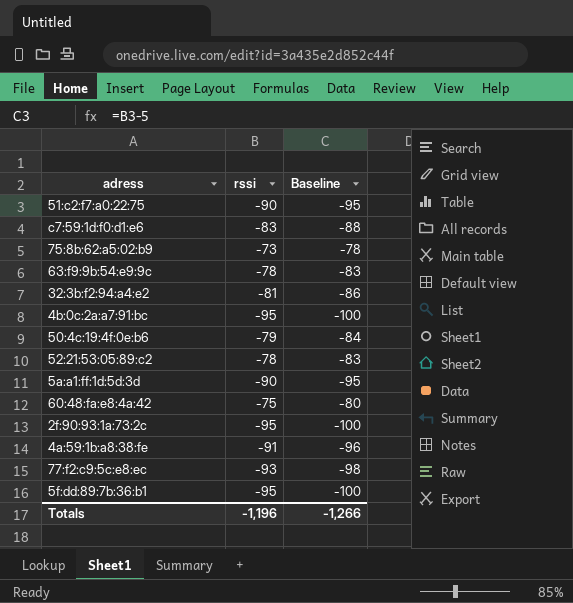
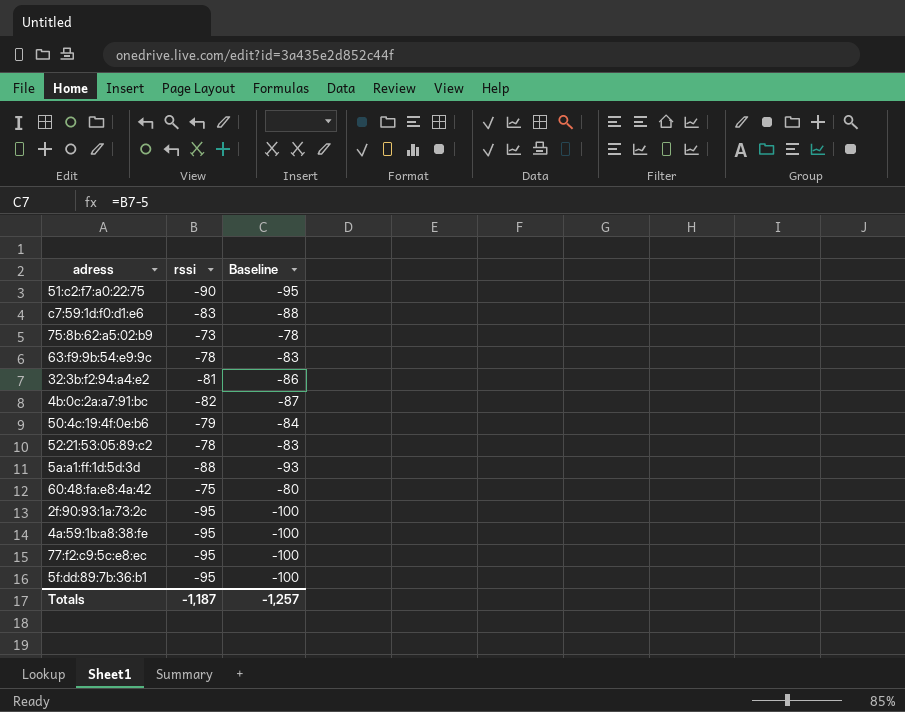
4b:0c:2a:a7:91:bc | rssi: -95 -> -82
4b:0c:2a:a7:91:bc | Baseline: -100 -> -87
5a:a1:ff:1d:5d:3d | rssi: -90 -> -88
5a:a1:ff:1d:5d:3d | Baseline: -95 -> -93
4a:59:1b:a8:38:fe | rssi: -91 -> -95
4a:59:1b:a8:38:fe | Baseline: -96 -> -100
77:f2:c9:5c:e8:ec | rssi: -93 -> -95
77:f2:c9:5c:e8:ec | Baseline: -98 -> -100
Totals | rssi: -1,196 -> -1,187
Totals | Baseline: -1,266 -> -1,257

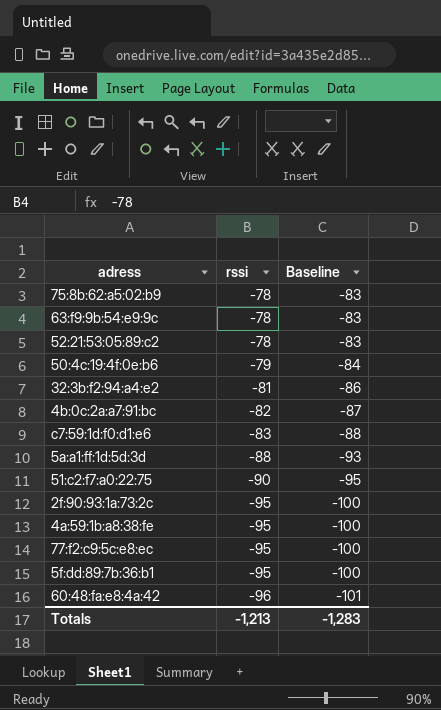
row order: none -> rssi descending
75:8b:62:a5:02:b9 | rssi: -73 -> -78
75:8b:62:a5:02:b9 | Baseline: -78 -> -83
60:48:fa:e8:4a:42 | rssi: -75 -> -96
60:48:fa:e8:4a:42 | Baseline: -80 -> -101
Totals | rssi: -1,187 -> -1,213
Totals | Baseline: -1,257 -> -1,283

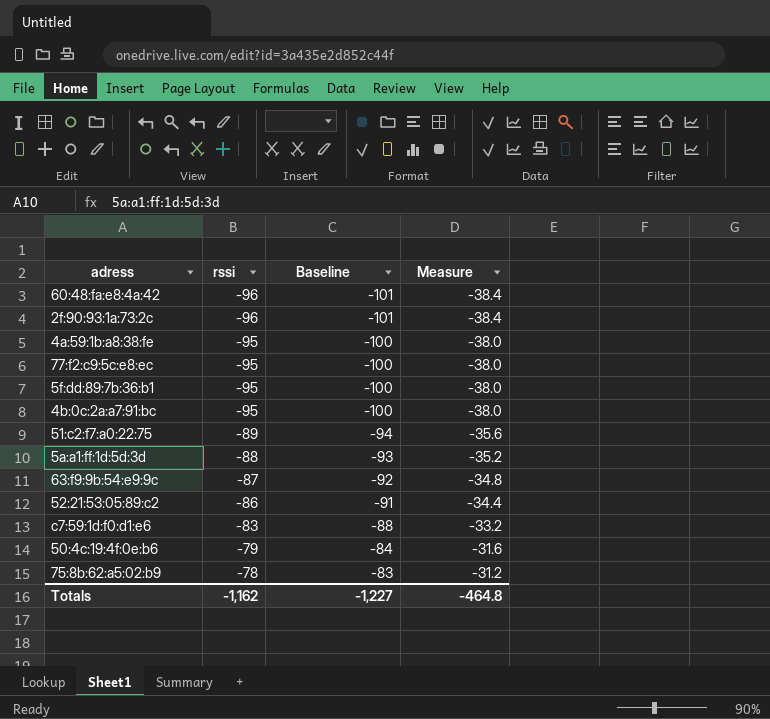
row order: rssi descending -> rssi ascending
column Measure | formula: none -> [rssi] * 0.4
row 32:3b:f2:94:a4:e2: -81 | -86 -> none
2f:90:93:1a:73:2c | rssi: -95 -> -96
2f:90:93:1a:73:2c | Baseline: -100 -> -101
4b:0c:2a:a7:91:bc | rssi: -82 -> -95
4b:0c:2a:a7:91:bc | Baseline: -87 -> -100
51:c2:f7:a0:22:75 | rssi: -90 -> -89
51:c2:f7:a0:22:75 | Baseline: -95 -> -94
63:f9:9b:54:e9:9c | rssi: -78 -> -87
63:f9:9b:54:e9:9c | Baseline: -83 -> -92
52:21:53:05:89:c2 | rssi: -78 -> -86
52:21:53:05:89:c2 | Baseline: -83 -> -91
Totals | rssi: -1,213 -> -1,162
Totals | Baseline: -1,283 -> -1,227

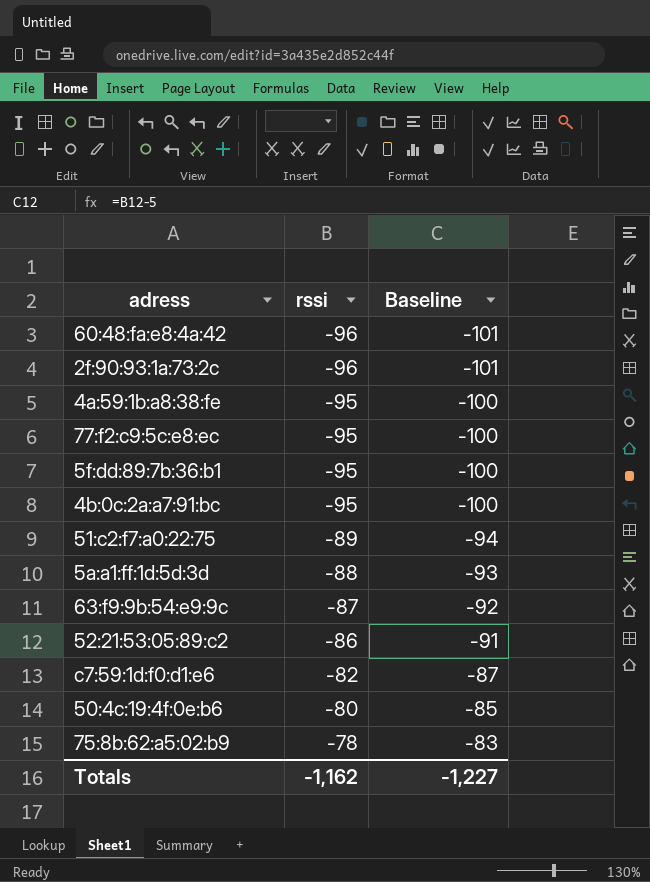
column Measure | formula: [rssi] * 0.4 -> none
c7:59:1d:f0:d1:e6 | rssi: -83 -> -82
c7:59:1d:f0:d1:e6 | Baseline: -88 -> -87
50:4c:19:4f:0e:b6 | rssi: -79 -> -80
50:4c:19:4f:0e:b6 | Baseline: -84 -> -85

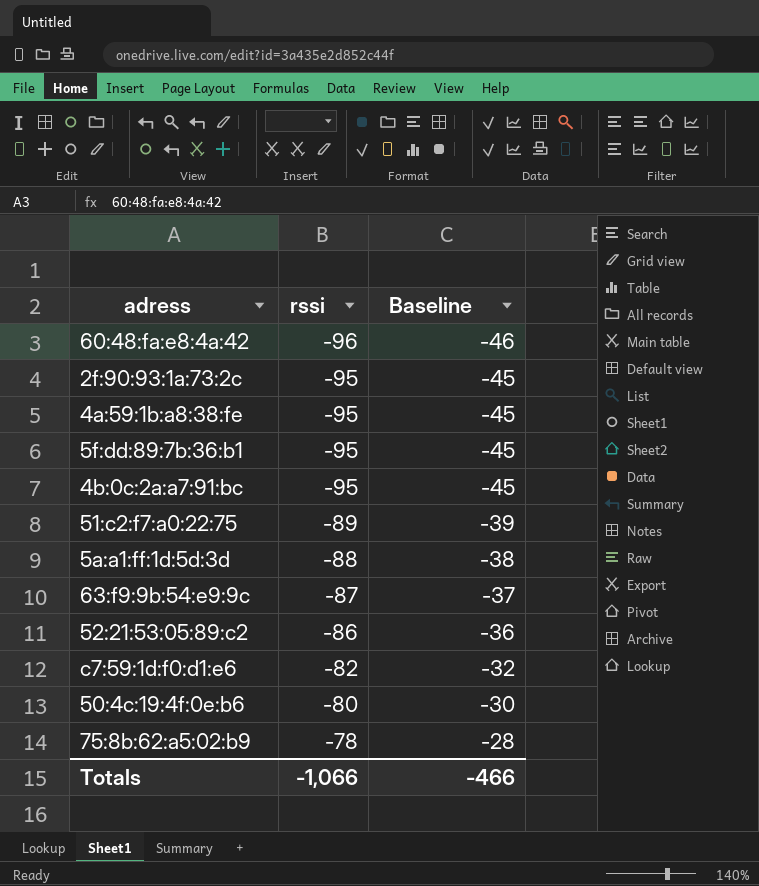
column Baseline | formula: [rssi] - 5 -> [rssi] + 50
row 77:f2:c9:5c:e8:ec: -95 | -100 -> none
2f:90:93:1a:73:2c | rssi: -96 -> -95
Totals | rssi: -1,162 -> -1,066
Totals | Baseline: -1,227 -> -466

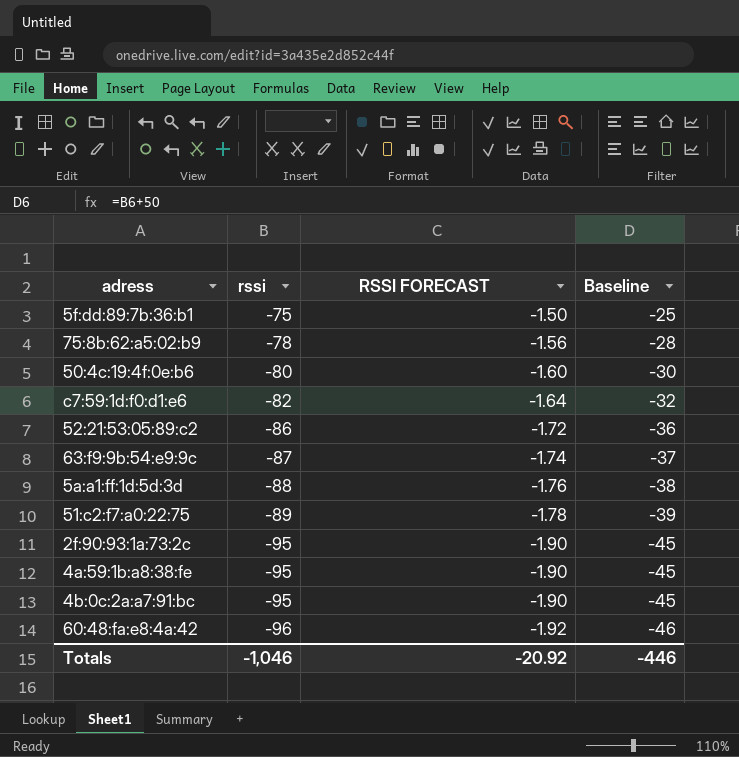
row order: rssi ascending -> rssi descending
column RSSI FORECAST | formula: none -> [rssi] * 0.02
5f:dd:89:7b:36:b1 | rssi: -95 -> -75
5f:dd:89:7b:36:b1 | Baseline: -45 -> -25
Totals | rssi: -1,066 -> -1,046
Totals | Baseline: -466 -> -446

